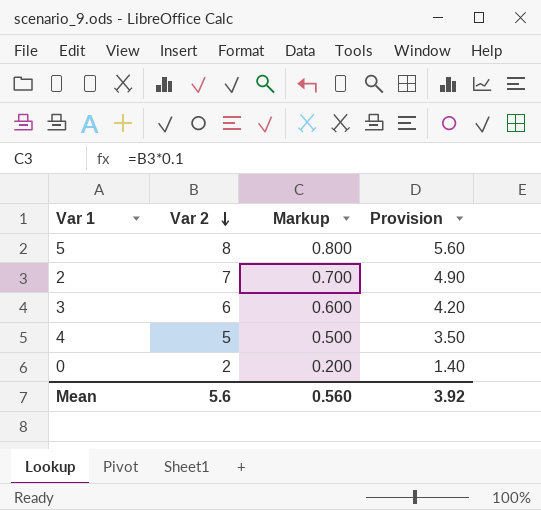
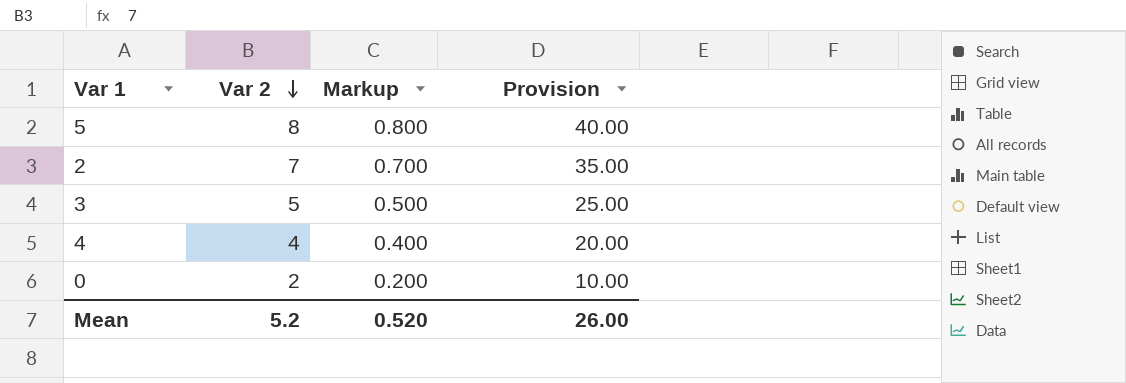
column Provision | formula: [Var 2] * 0.7 -> [Var 2] * 5
3 | Var 2: 6 -> 5
3 | Markup: 0.600 -> 0.500
4 | Var 2: 5 -> 4
4 | Markup: 0.500 -> 0.400
Mean | Var 2: 5.6 -> 5.2
Mean | Markup: 0.560 -> 0.520
Mean | Provision: 3.92 -> 26.00

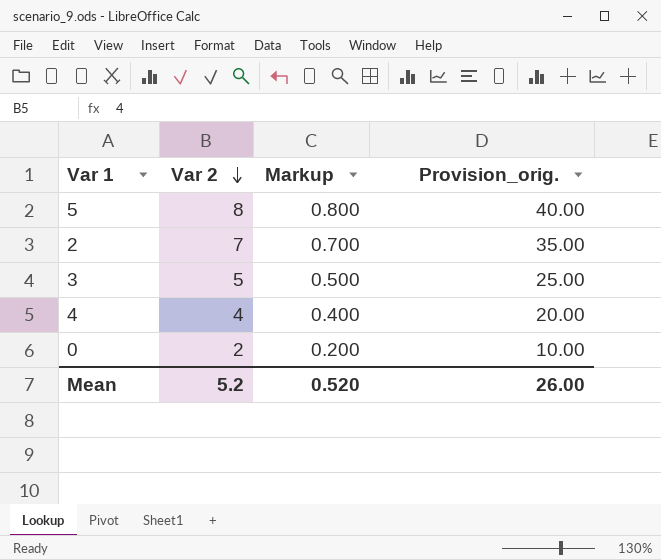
column name: Provision -> Provision_orig.

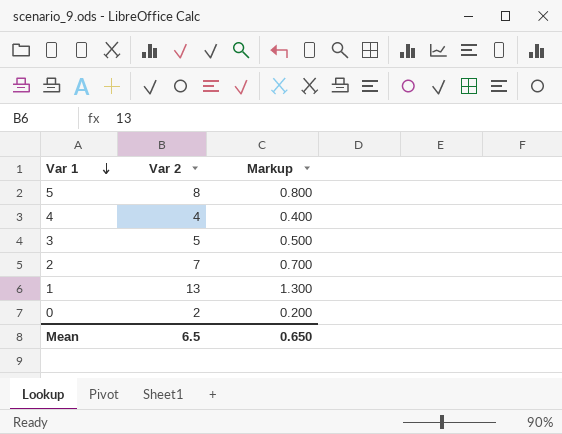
row order: Var 2 descending -> Var 1 descending
column Provision_orig. | formula: [Var 2] * 5 -> none
row 1: none -> 13 | 1.300
Mean | Var 2: 5.2 -> 6.5
Mean | Markup: 0.520 -> 0.650

